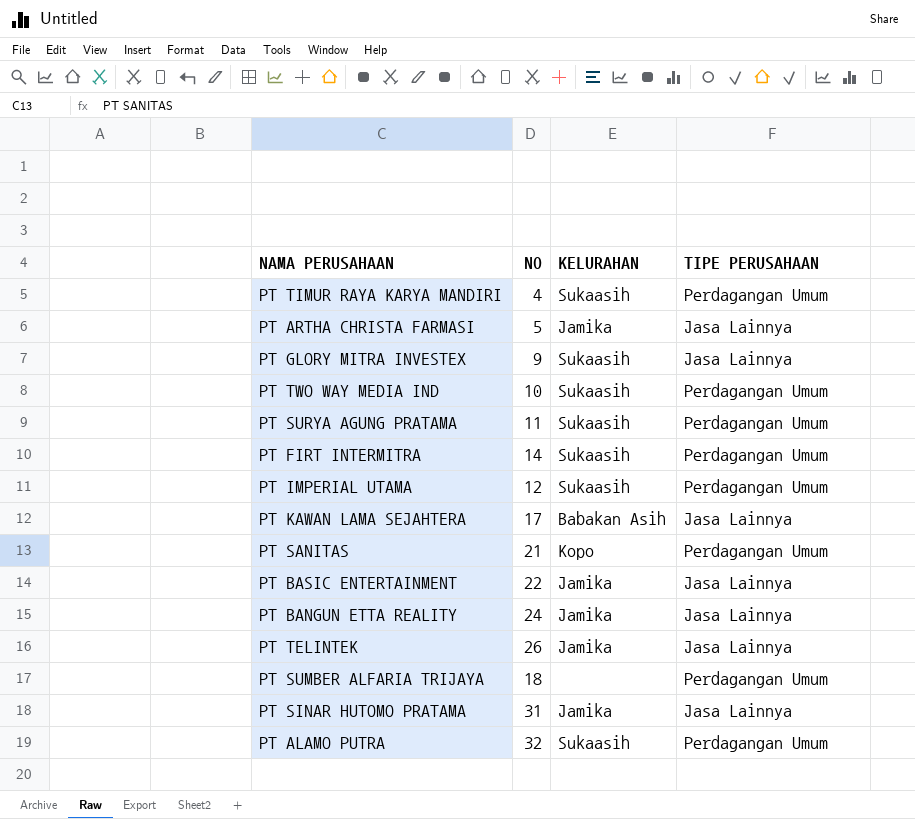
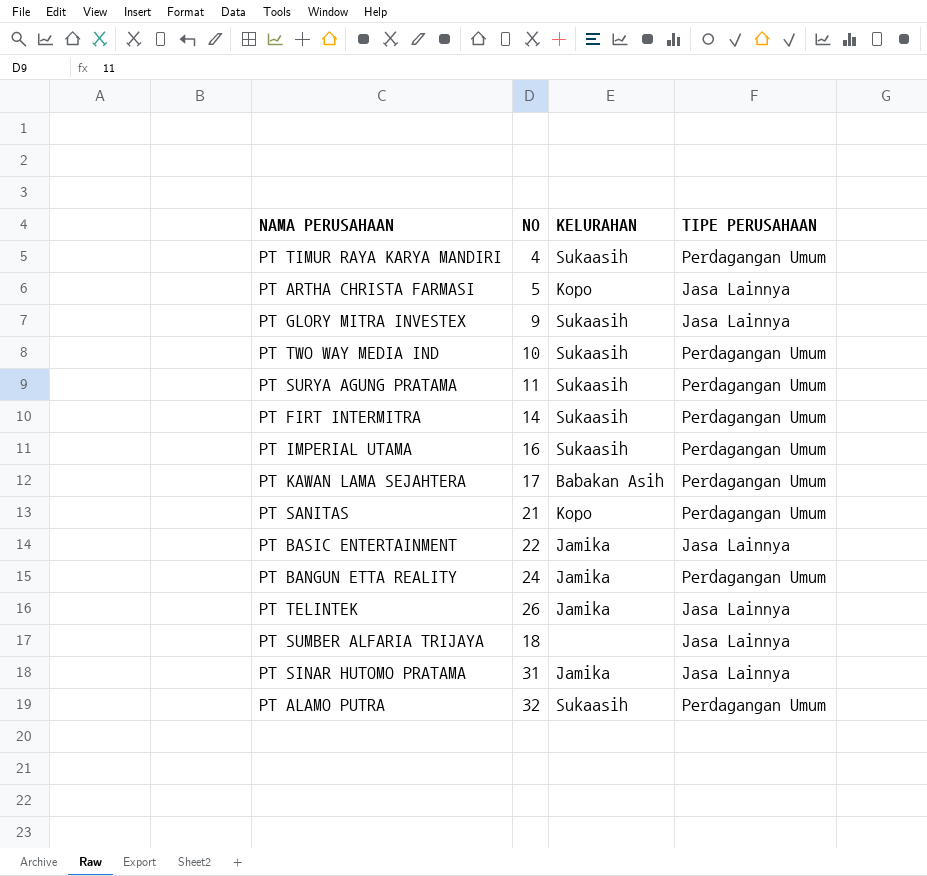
PT ARTHA CHRISTA FARMASI | KELURAHAN: Jamika -> Kopo
PT IMPERIAL UTAMA | NO: 12 -> 16
PT KAWAN LAMA SEJAHTERA | TIPE PERUSAHAAN: Jasa Lainnya -> Perdagangan Umum
PT BANGUN ETTA REALITY | TIPE PERUSAHAAN: Jasa Lainnya -> Perdagangan Umum
PT SUMBER ALFARIA TRIJAYA | TIPE PERUSAHAAN: Perdagangan Umum -> Jasa Lainnya

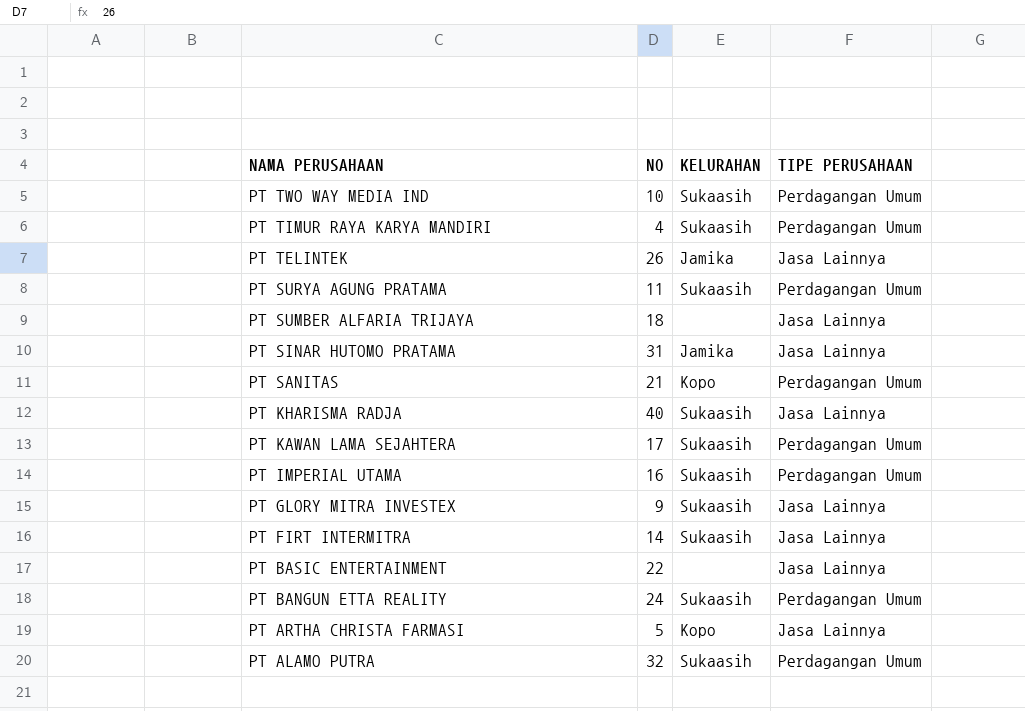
row order: none -> NAMA PERUSAHAAN descending
row PT KHARISMA RADJA: none -> 40 | Sukaasih | Jasa Lainnya
PT KAWAN LAMA SEJAHTERA | KELURAHAN: Babakan Asih -> Sukaasih
PT FIRT INTERMITRA | TIPE PERUSAHAAN: Perdagangan Umum -> Jasa Lainnya
PT BASIC ENTERTAINMENT | KELURAHAN: Jamika -> none
PT BANGUN ETTA REALITY | KELURAHAN: Jamika -> Sukaasih

